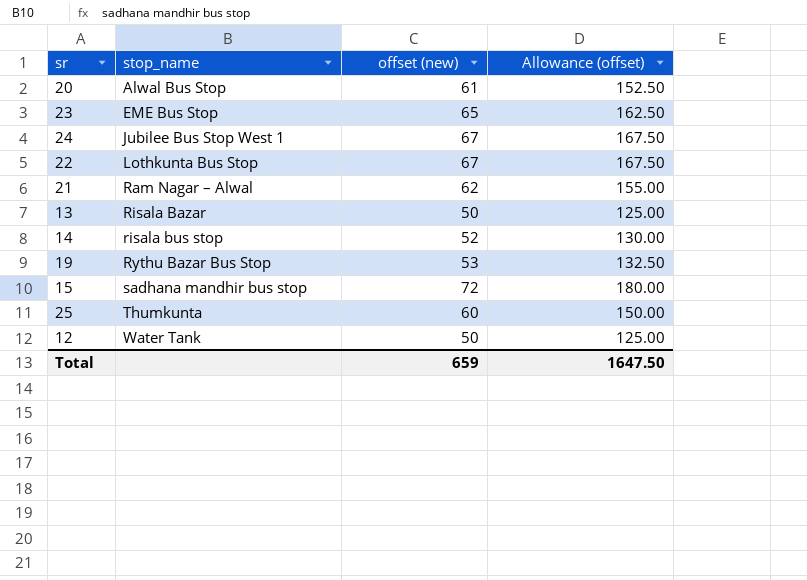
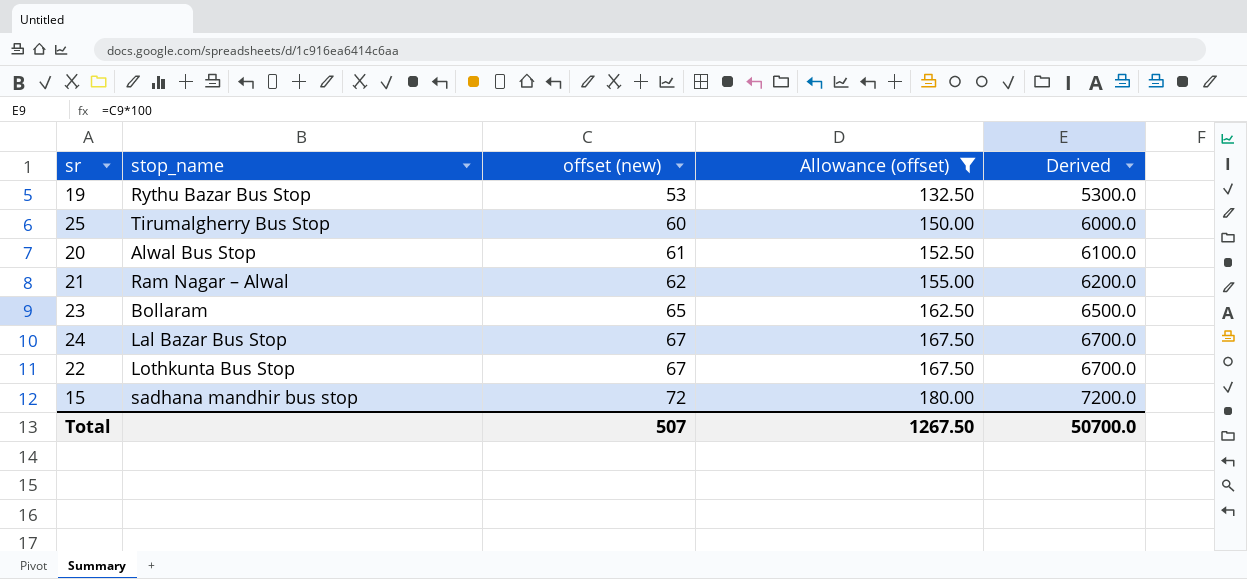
filter: none -> Allowance (offset) >= 132.50
row order: stop_name ascending -> offset (new) ascending
column Derived | formula: none -> [offset (new)] * 100
25 | stop_name: Thumkunta -> Tirumalgherry Bus Stop
23 | stop_name: EME Bus Stop -> Bollaram
24 | stop_name: Jubilee Bus Stop West 1 -> Lal Bazar Bus Stop
Total | offset (new): 659 -> 507
Total | Allowance (offset): 1647.50 -> 1267.50

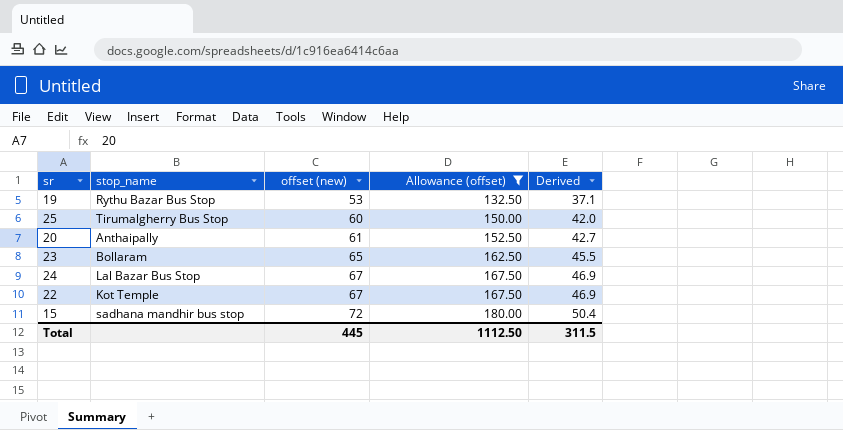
column Derived | formula: [offset (new)] * 100 -> [offset (new)] * 0.7
row 21: Ram Nagar – Alwal | 62 | 155.00 | 6200.0 -> none
20 | stop_name: Alwal Bus Stop -> Anthaipally
22 | stop_name: Lothkunta Bus Stop -> Kot Temple
Total | offset (new): 507 -> 445
Total | Allowance (offset): 1267.50 -> 1112.50
Total | Derived: 50700.0 -> 311.5

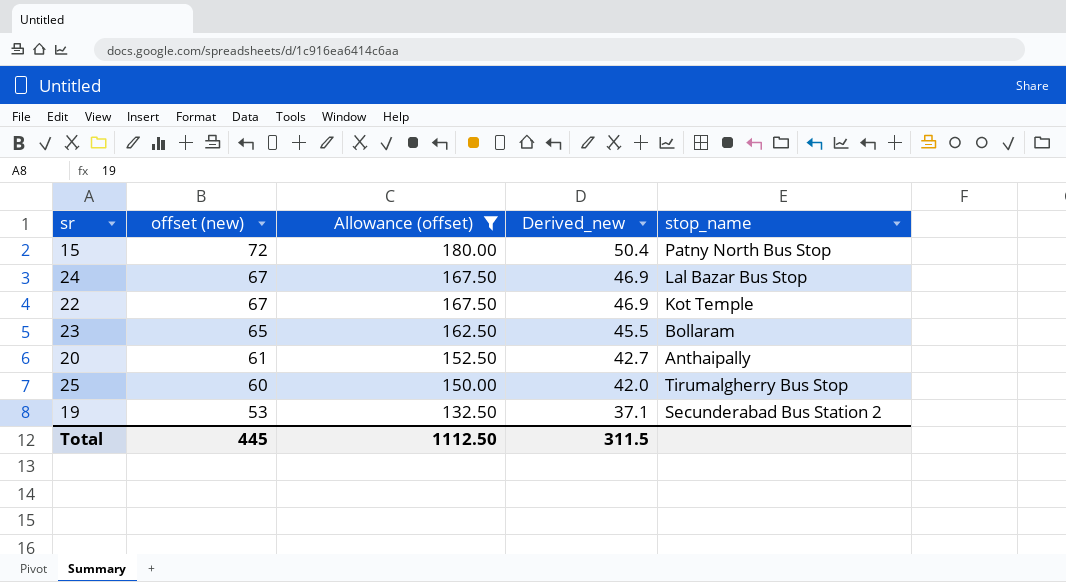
row order: offset (new) ascending -> offset (new) descending
column name: Derived -> Derived_new
column stop_name | position: 2 -> 5
15 | stop_name: sadhana mandhir bus stop -> Patny North Bus Stop
19 | stop_name: Rythu Bazar Bus Stop -> Secunderabad Bus Station 2

